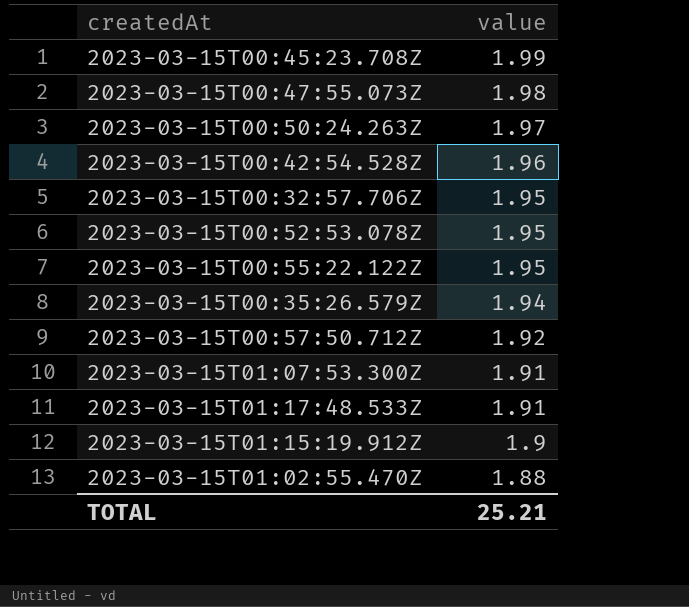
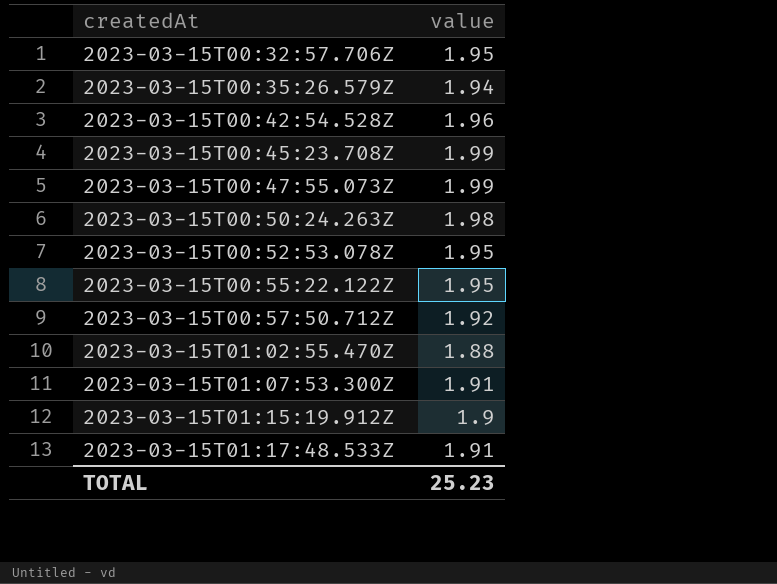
row order: value descending -> createdAt ascending
2023-03-15T00:47:55.073Z | value: 1.98 -> 1.99
2023-03-15T00:50:24.263Z | value: 1.97 -> 1.98
TOTAL | value: 25.21 -> 25.23

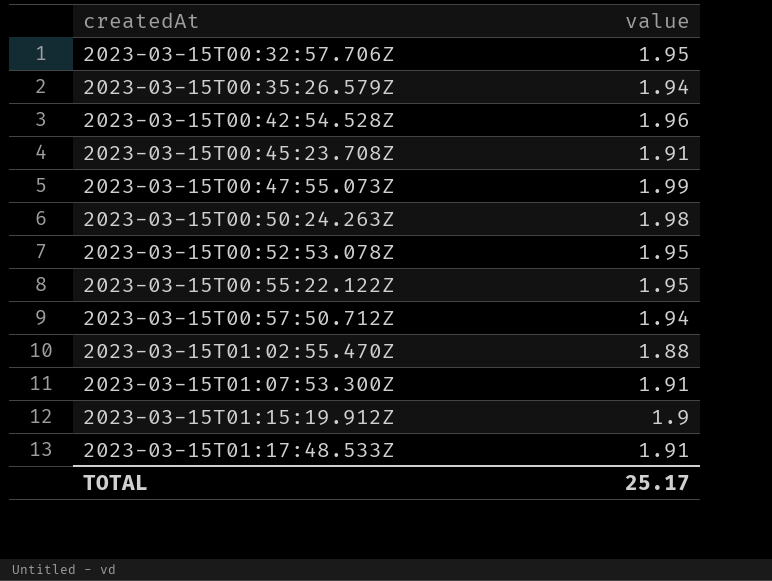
2023-03-15T00:45:23.708Z | value: 1.99 -> 1.91
2023-03-15T00:57:50.712Z | value: 1.92 -> 1.94
TOTAL | value: 25.23 -> 25.17

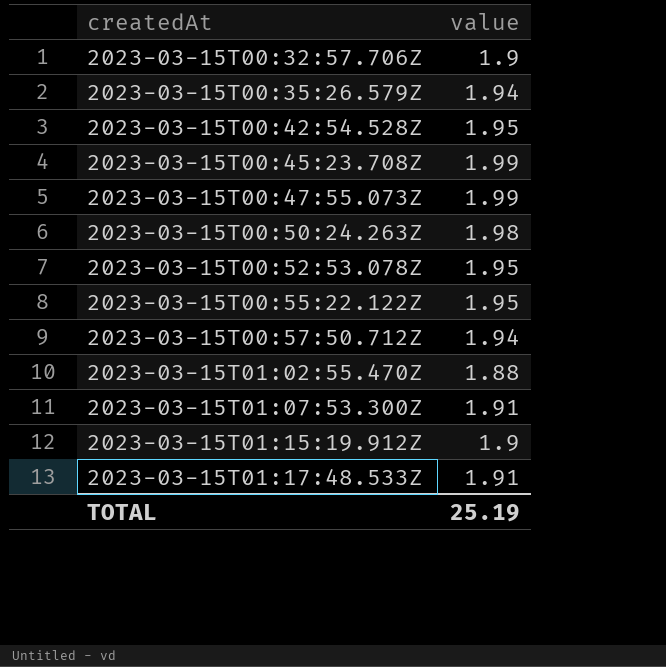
2023-03-15T00:32:57.706Z | value: 1.95 -> 1.9
2023-03-15T00:42:54.528Z | value: 1.96 -> 1.95
2023-03-15T00:45:23.708Z | value: 1.91 -> 1.99
TOTAL | value: 25.17 -> 25.19

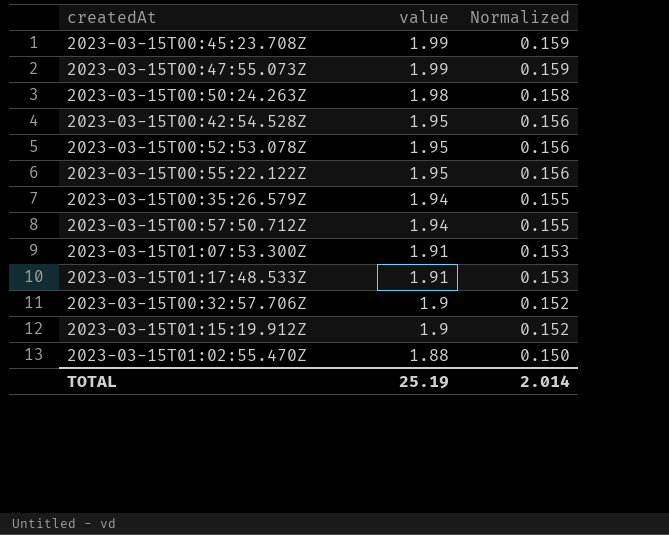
row order: createdAt ascending -> value descending
column Normalized | formula: none -> [value] * 0.08

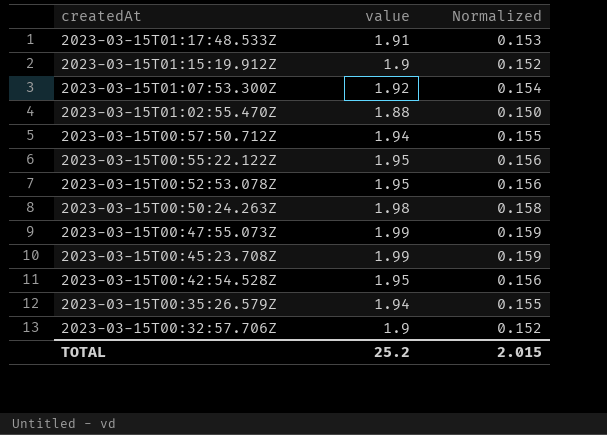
row order: value descending -> createdAt descending
2023-03-15T01:07:53.300Z | value: 1.91 -> 1.92
2023-03-15T01:07:53.300Z | Normalized: 0.153 -> 0.154
TOTAL | value: 25.19 -> 25.2
TOTAL | Normalized: 2.014 -> 2.015

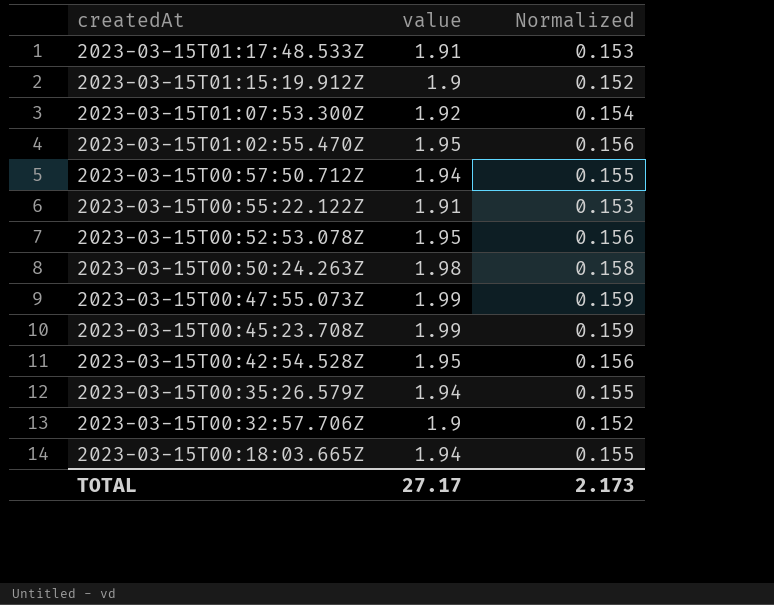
2023-03-15T01:02:55.470Z | value: 1.88 -> 1.95
2023-03-15T01:02:55.470Z | Normalized: 0.150 -> 0.156
2023-03-15T00:55:22.122Z | value: 1.95 -> 1.91
2023-03-15T00:55:22.122Z | Normalized: 0.156 -> 0.153
row 2023-03-15T00:18:03.665Z: none -> 1.94 | 0.155
TOTAL | value: 25.2 -> 27.17
TOTAL | Normalized: 2.015 -> 2.173

